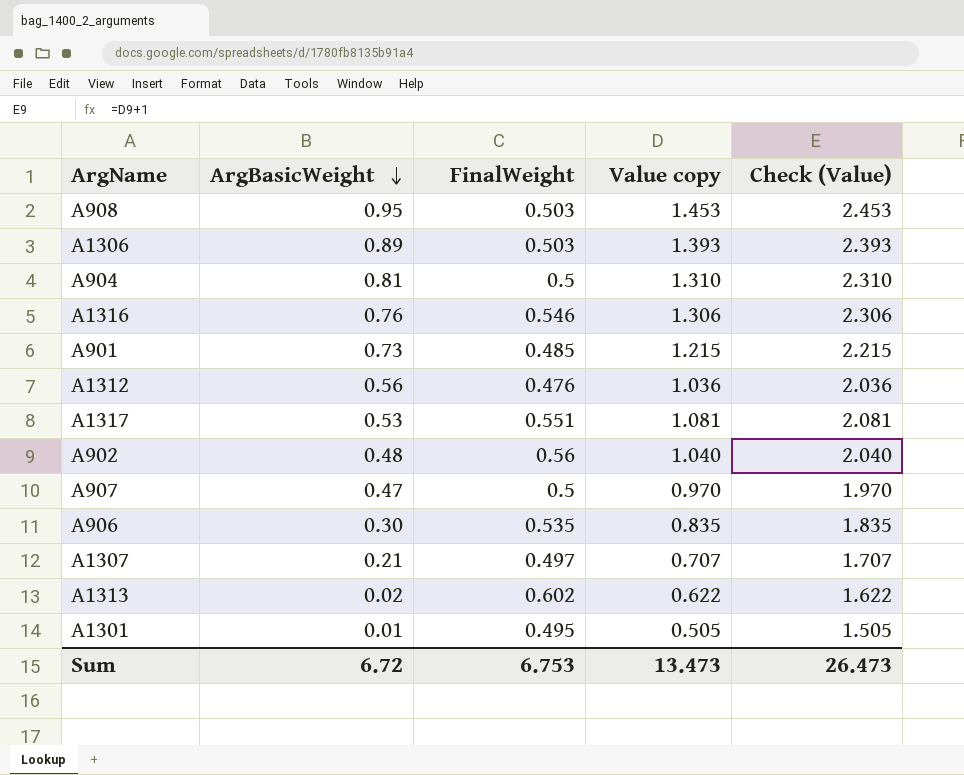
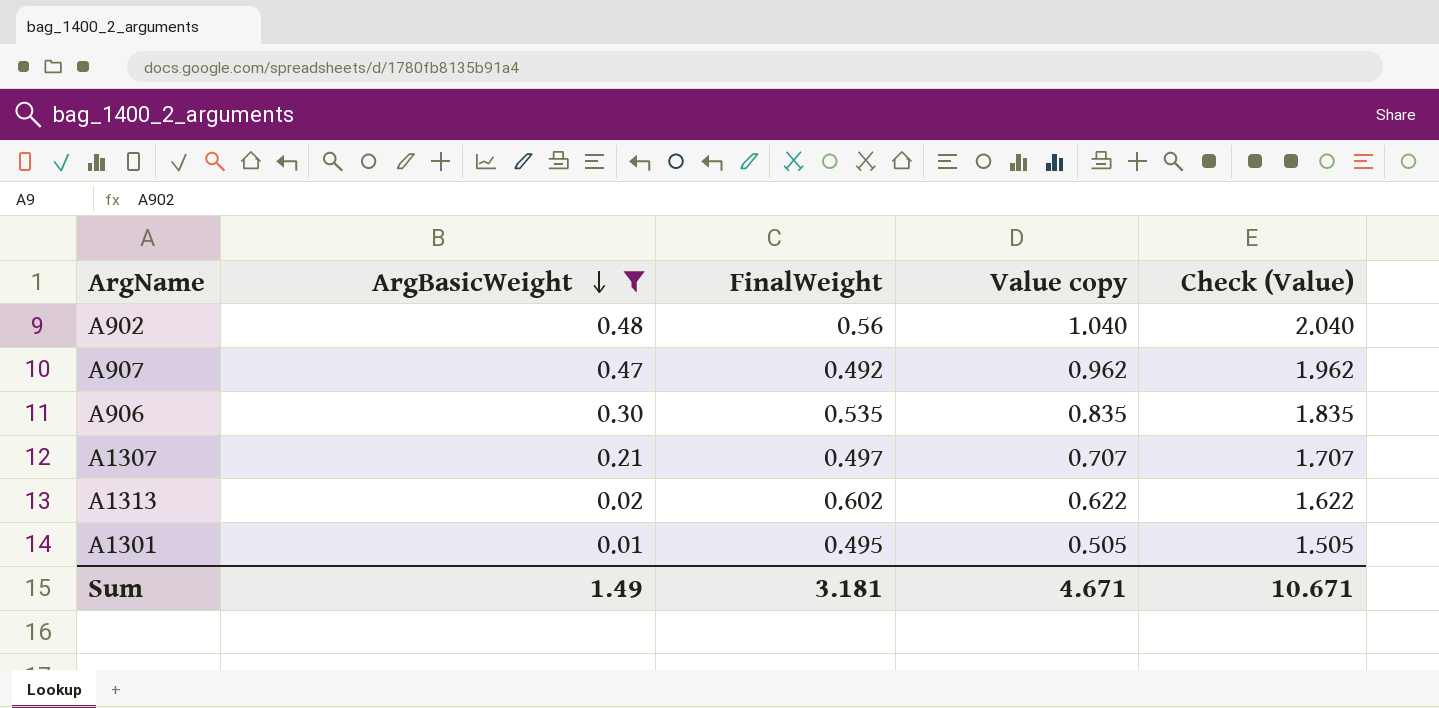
filter: none -> ArgBasicWeight <= 0.48
A907 | FinalWeight: 0.5 -> 0.492
A907 | Value copy: 0.970 -> 0.962
A907 | Check (Value): 1.970 -> 1.962
Sum | ArgBasicWeight: 6.72 -> 1.49
Sum | FinalWeight: 6.753 -> 3.181
Sum | Value copy: 13.473 -> 4.671
Sum | Check (Value): 26.473 -> 10.671

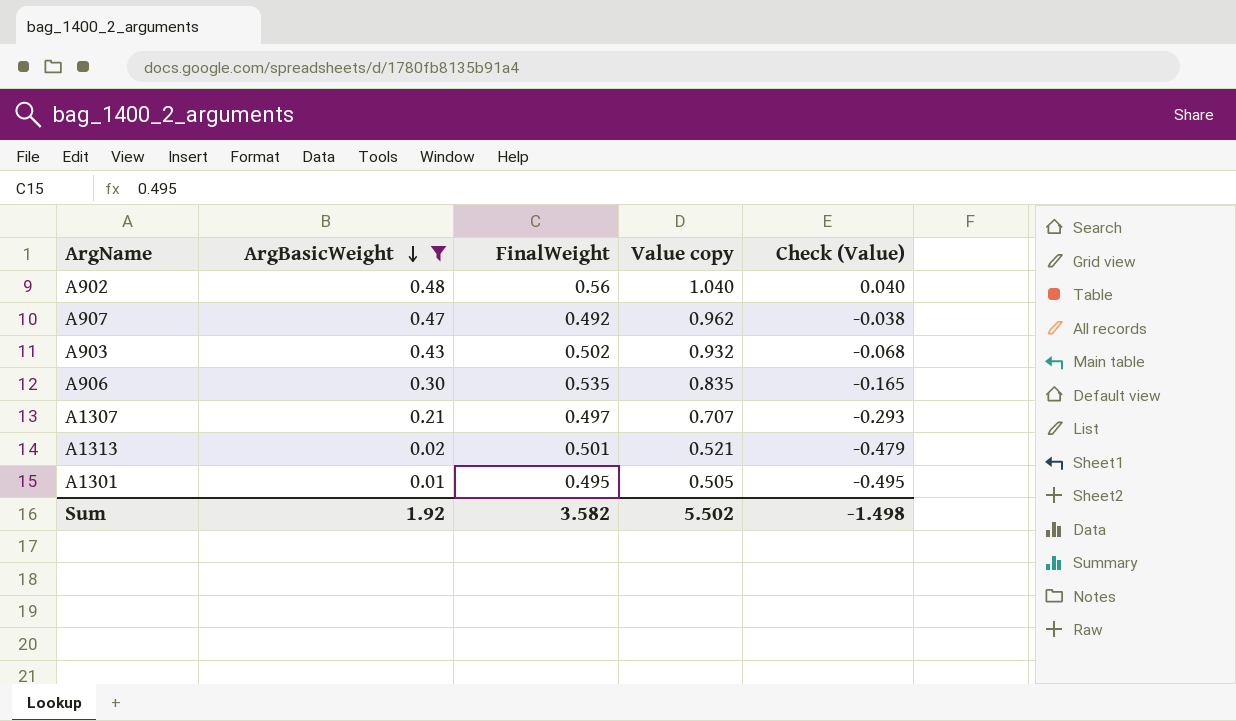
column Check (Value) | formula: [Value copy] + 1 -> [Value copy] - 1
row A903: none -> 0.43 | 0.502 | 0.932 | -0.068
A1313 | FinalWeight: 0.602 -> 0.501
A1313 | Value copy: 0.622 -> 0.521
Sum | ArgBasicWeight: 1.49 -> 1.92
Sum | FinalWeight: 3.181 -> 3.582
Sum | Value copy: 4.671 -> 5.502
Sum | Check (Value): 10.671 -> -1.498

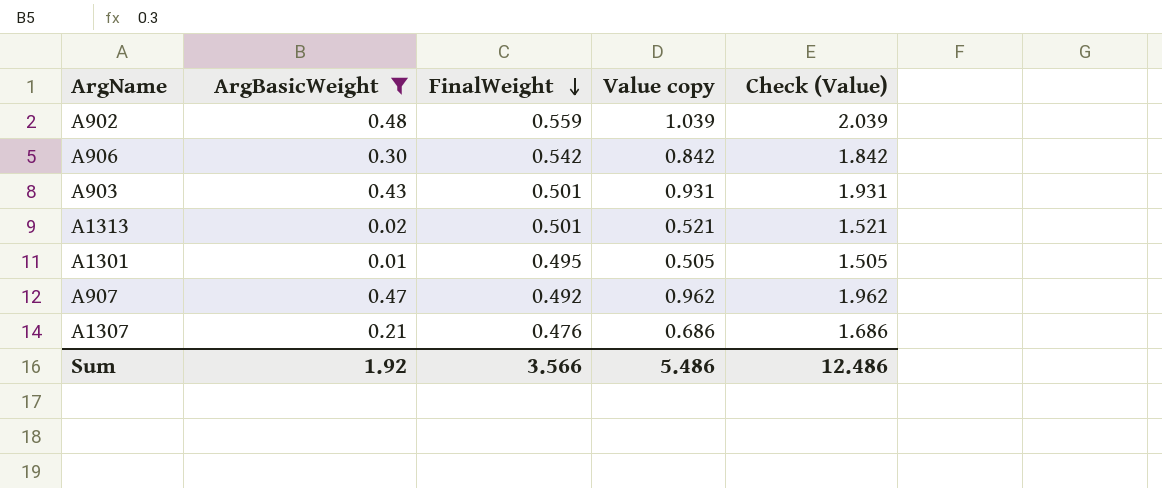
row order: ArgBasicWeight descending -> FinalWeight descending
column Check (Value) | formula: [Value copy] - 1 -> [Value copy] + 1
A902 | FinalWeight: 0.56 -> 0.559
A902 | Value copy: 1.040 -> 1.039
A906 | FinalWeight: 0.535 -> 0.542
A906 | Value copy: 0.835 -> 0.842
A903 | FinalWeight: 0.502 -> 0.501
A903 | Value copy: 0.932 -> 0.931
A1307 | FinalWeight: 0.497 -> 0.476
A1307 | Value copy: 0.707 -> 0.686
Sum | FinalWeight: 3.582 -> 3.566
Sum | Value copy: 5.502 -> 5.486
Sum | Check (Value): -1.498 -> 12.486

